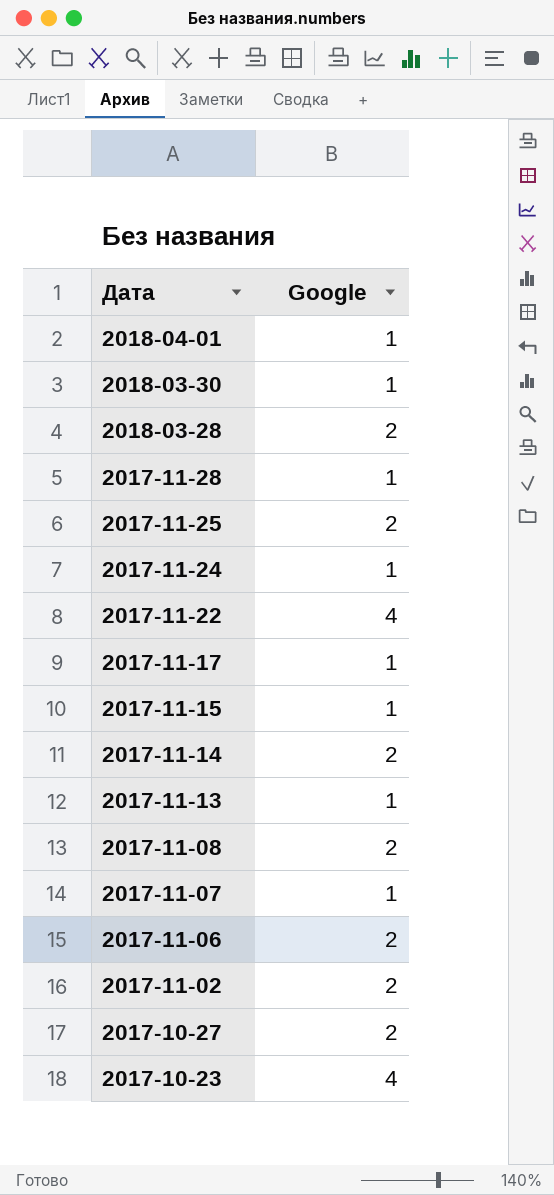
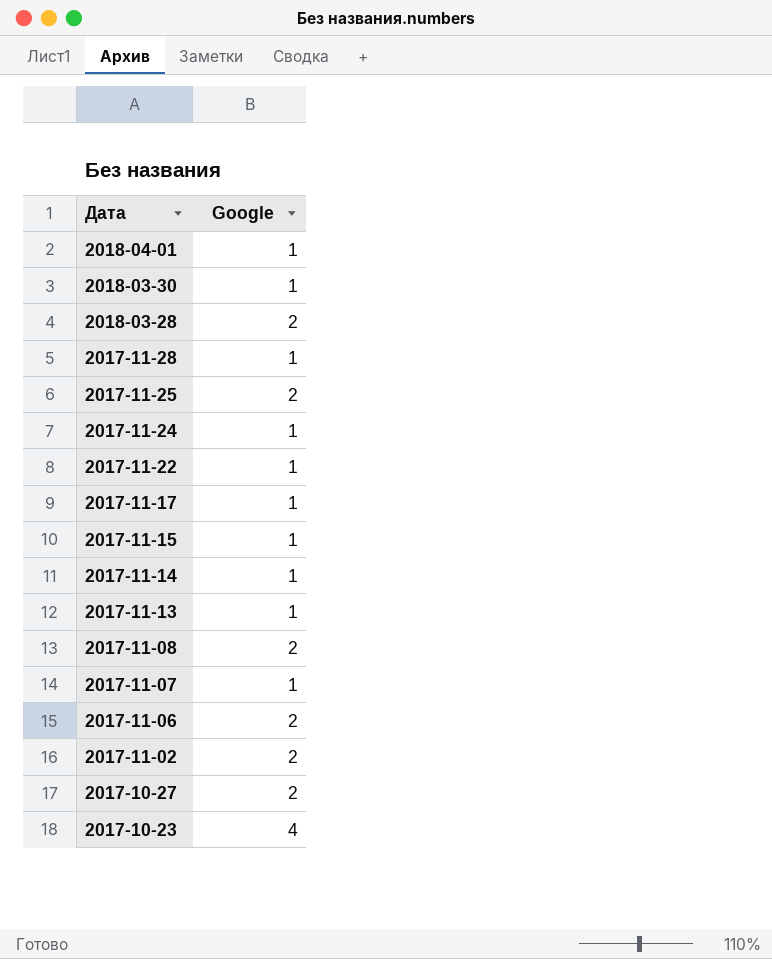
2017-11-22 | Google: 4 -> 1
2017-11-14 | Google: 2 -> 1

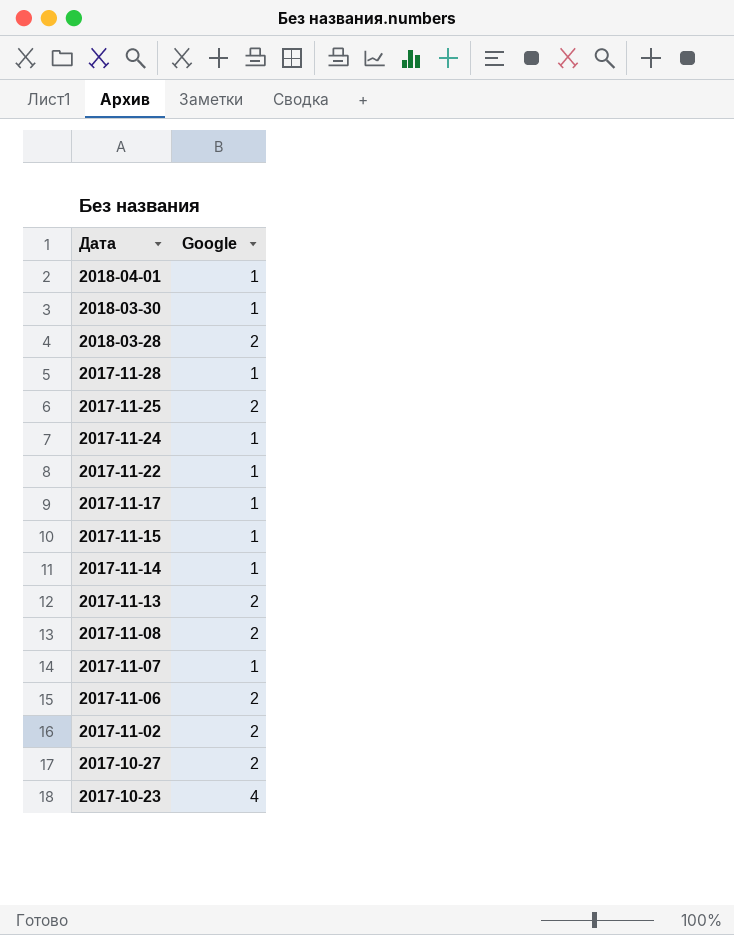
2017-11-13 | Google: 1 -> 2

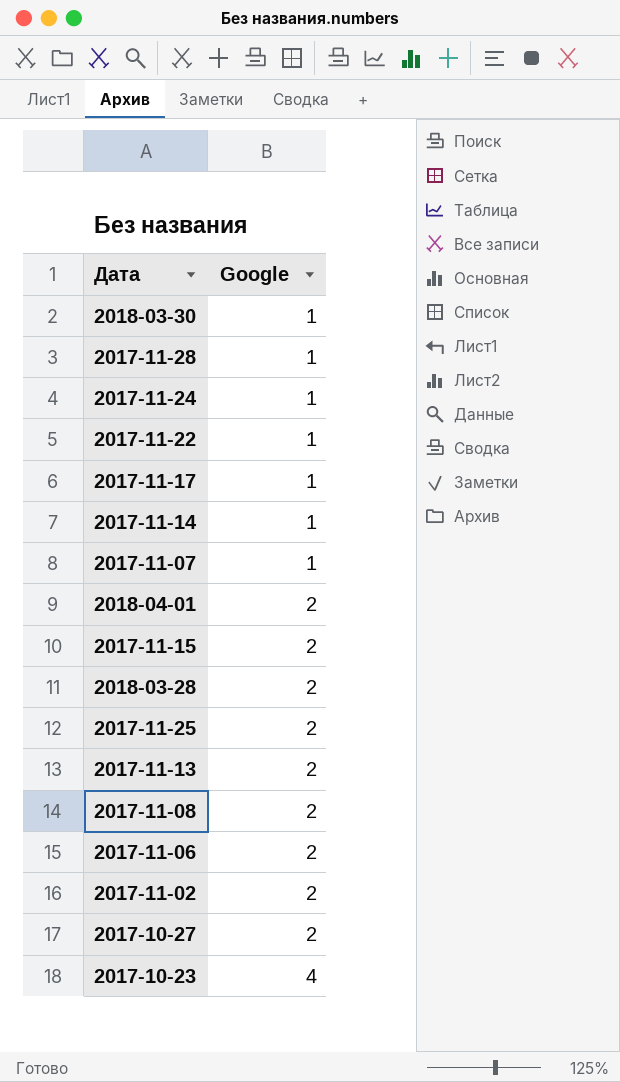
row order: Дата descending -> Google ascending
2018-04-01 | Google: 1 -> 2
2017-11-15 | Google: 1 -> 2

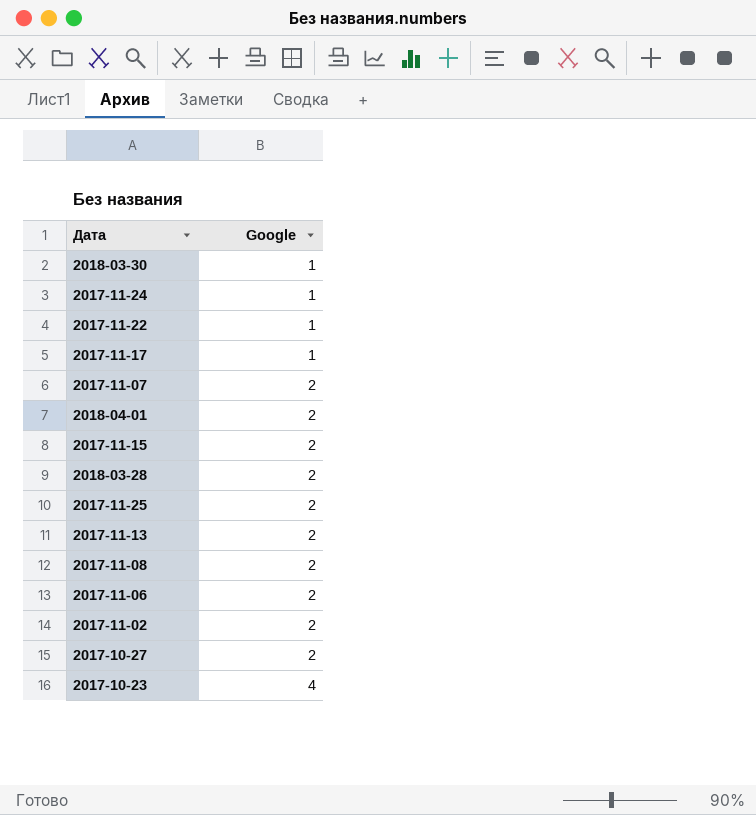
row 2017-11-28: 1 -> none
row 2017-11-14: 1 -> none
2017-11-07 | Google: 1 -> 2

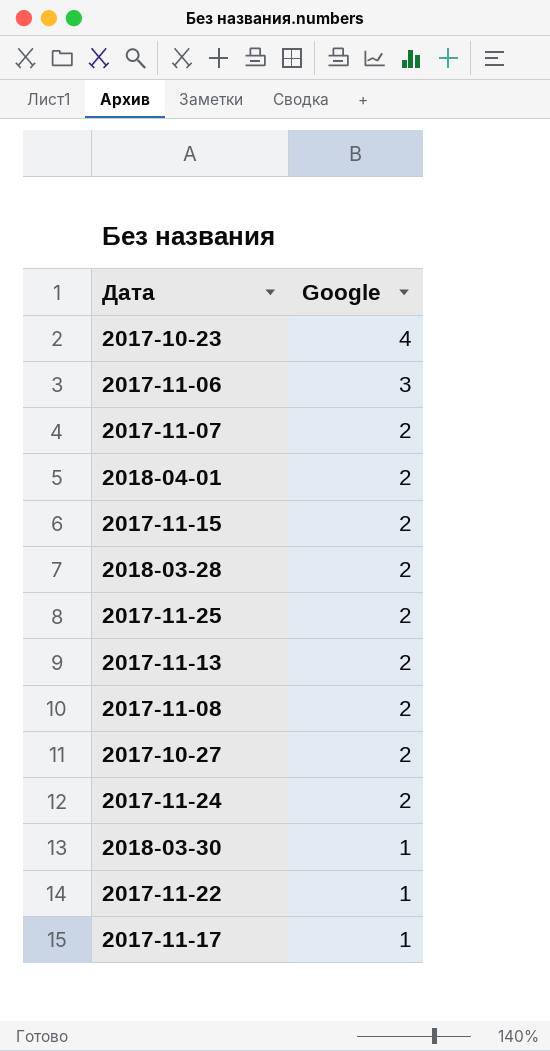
row order: Google ascending -> Google descending
row 2017-11-02: 2 -> none
2017-11-06 | Google: 2 -> 3
2017-11-24 | Google: 1 -> 2

